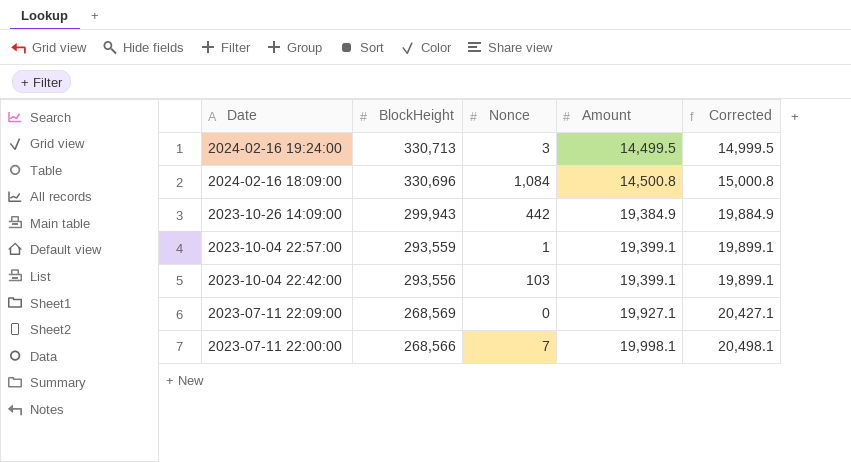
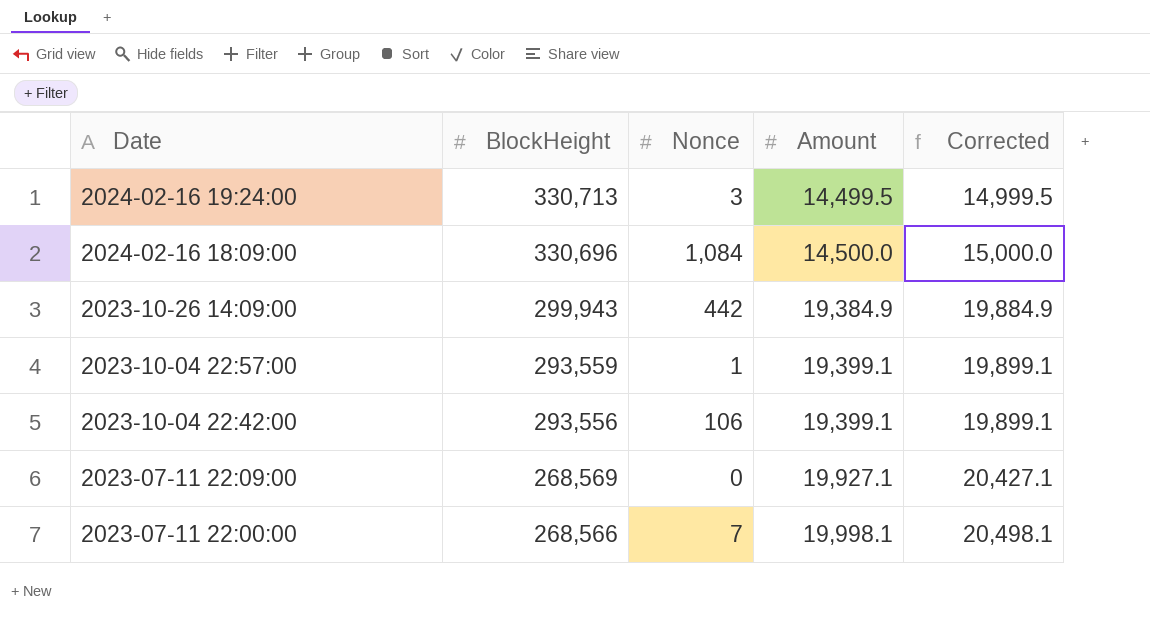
2024-02-16 18:09:00 | Amount: 14,500.8 -> 14,500.0
2024-02-16 18:09:00 | Corrected: 15,000.8 -> 15,000.0
2023-10-04 22:42:00 | Nonce: 103 -> 106

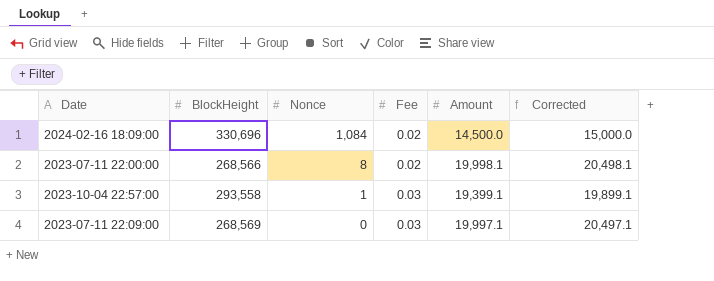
row order: Date descending -> Nonce descending
column Fee | position: none -> 4
row 2024-02-16 19:24:00: 330,713 | 3 | 14,499.5 | 14,999.5 -> none
row 2023-10-26 14:09:00: 299,943 | 442 | 19,384.9 | 19,884.9 -> none
row 2023-10-04 22:42:00: 293,556 | 106 | 19,399.1 | 19,899.1 -> none
2023-07-11 22:00:00 | Nonce: 7 -> 8
2023-10-04 22:57:00 | BlockHeight: 293,559 -> 293,558
2023-07-11 22:09:00 | Amount: 19,927.1 -> 19,997.1
2023-07-11 22:09:00 | Corrected: 20,427.1 -> 20,497.1

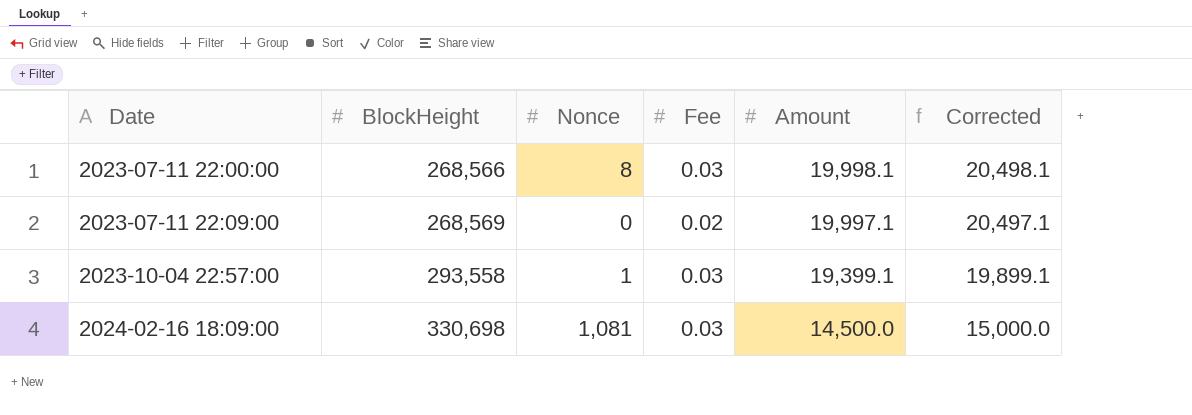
row order: Nonce descending -> Date ascending
2023-07-11 22:00:00 | Fee: 0.02 -> 0.03
2023-07-11 22:09:00 | Fee: 0.03 -> 0.02
2024-02-16 18:09:00 | BlockHeight: 330,696 -> 330,698
2024-02-16 18:09:00 | Nonce: 1,084 -> 1,081
2024-02-16 18:09:00 | Fee: 0.02 -> 0.03

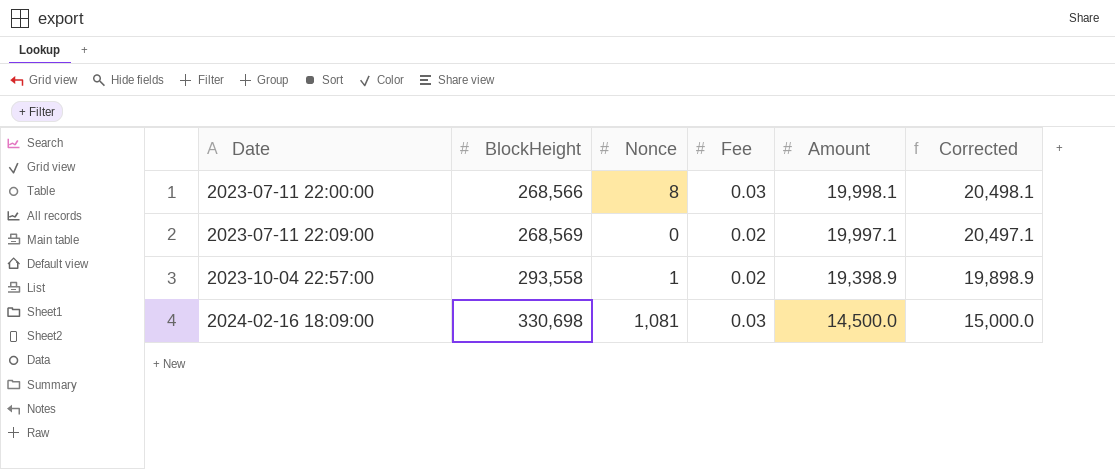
2023-10-04 22:57:00 | Fee: 0.03 -> 0.02
2023-10-04 22:57:00 | Amount: 19,399.1 -> 19,398.9
2023-10-04 22:57:00 | Corrected: 19,899.1 -> 19,898.9

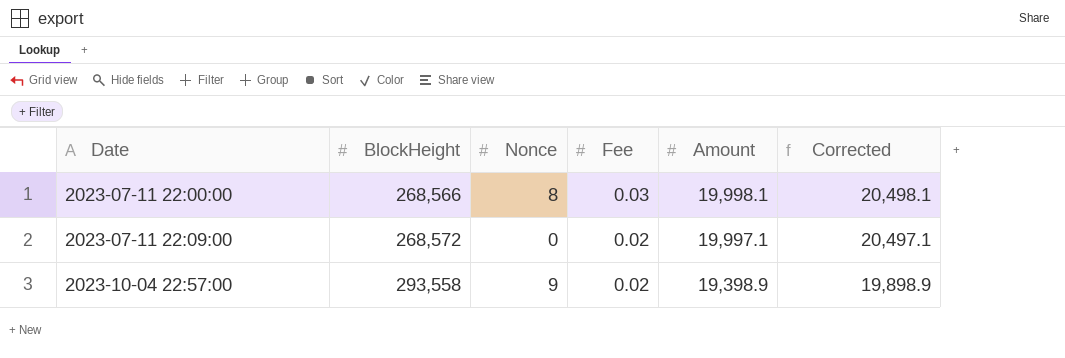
row 2024-02-16 18:09:00: 330,698 | 1,081 | 0.03 | 14,500.0 | 15,000.0 -> none
2023-07-11 22:09:00 | BlockHeight: 268,569 -> 268,572
2023-10-04 22:57:00 | Nonce: 1 -> 9

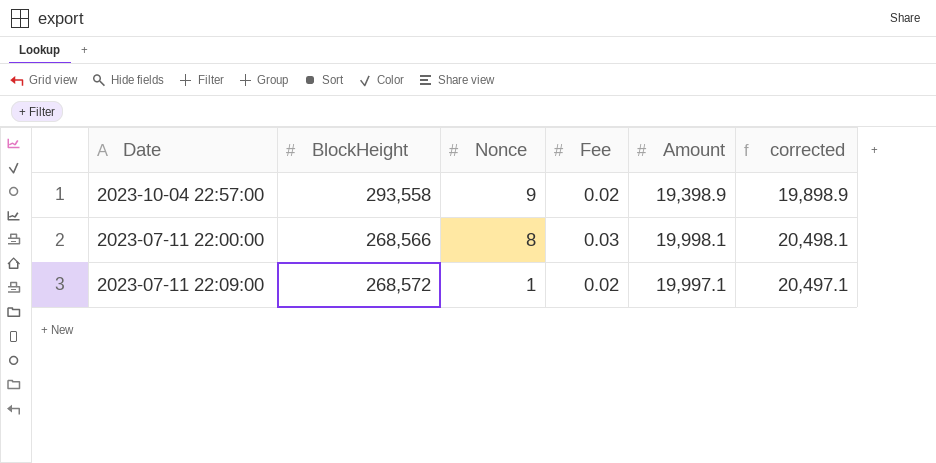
row order: Date ascending -> Nonce descending
column name: Corrected -> corrected
2023-07-11 22:09:00 | Nonce: 0 -> 1

